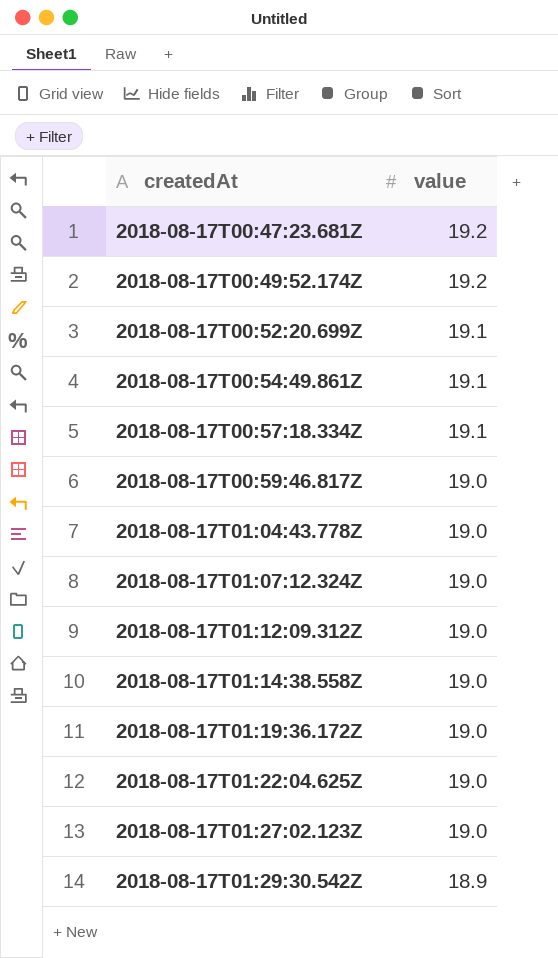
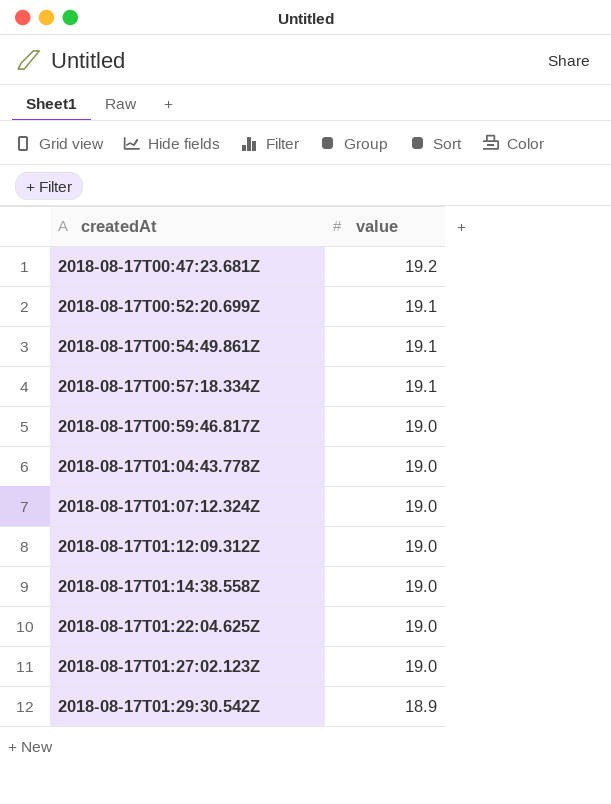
row 2018-08-17T00:49:52.174Z: 19.2 -> none
row 2018-08-17T01:19:36.172Z: 19.0 -> none

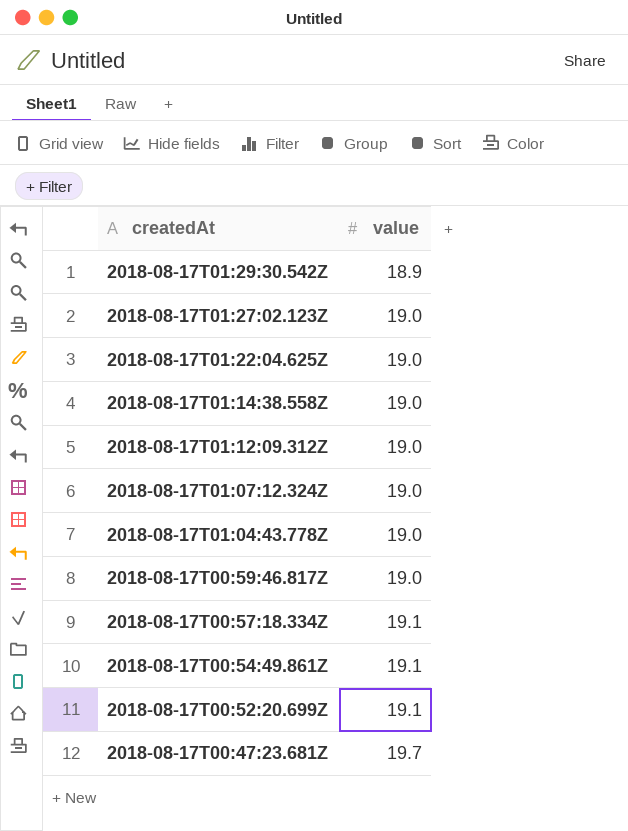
row order: createdAt ascending -> createdAt descending
2018-08-17T00:47:23.681Z | value: 19.2 -> 19.7

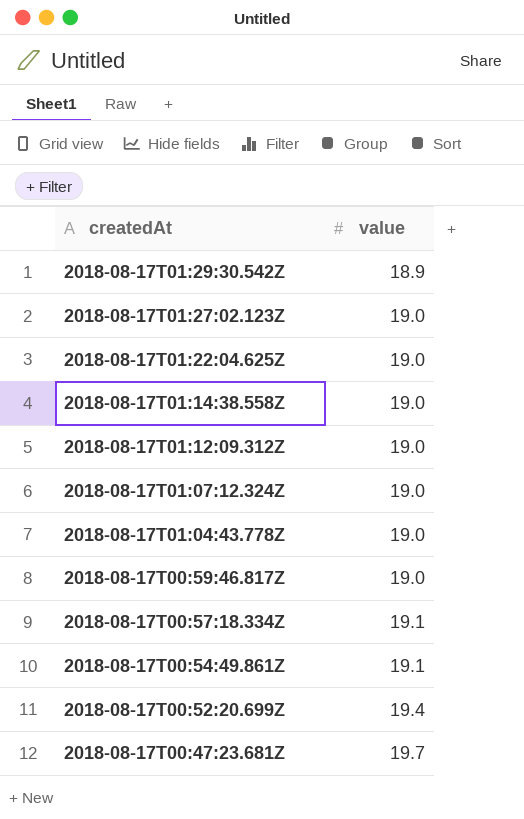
2018-08-17T00:52:20.699Z | value: 19.1 -> 19.4

